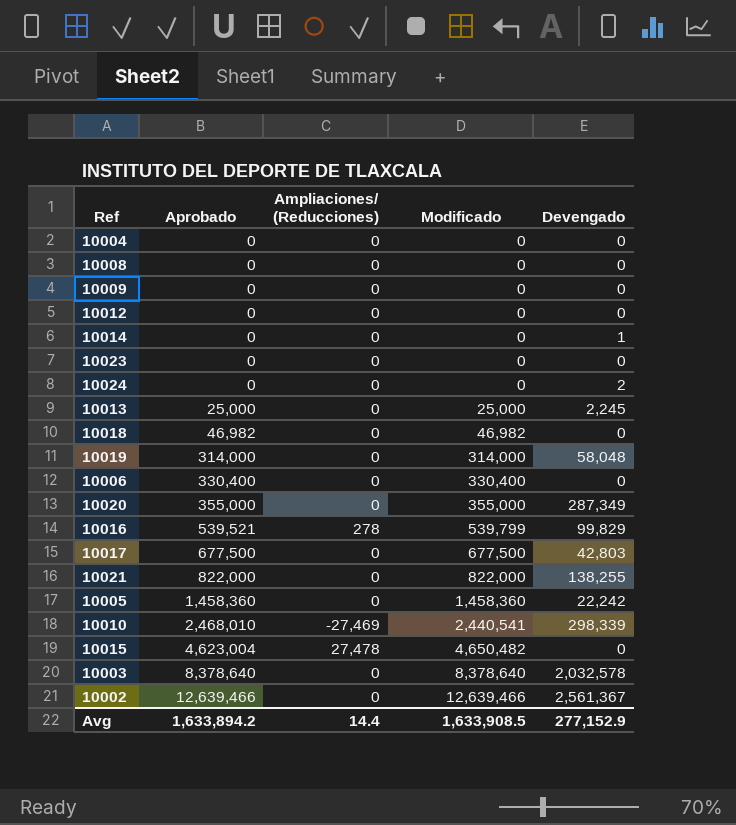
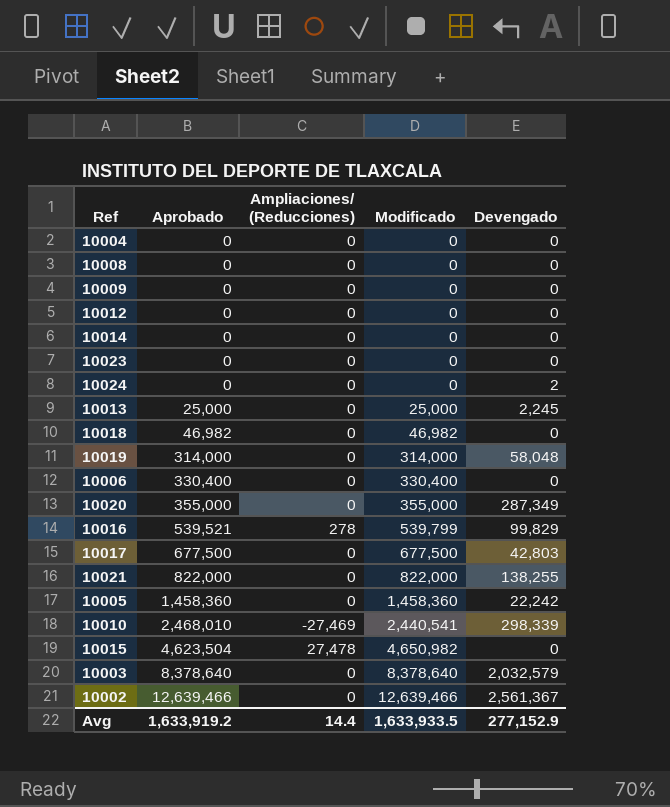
10014 | Devengado: 1 -> 0
10015 | Aprobado: 4,623,004 -> 4,623,504
10015 | Modificado: 4,650,482 -> 4,650,982
10003 | Devengado: 2,032,578 -> 2,032,579
Avg | Aprobado: 1,633,894.2 -> 1,633,919.2
Avg | Modificado: 1,633,908.5 -> 1,633,933.5

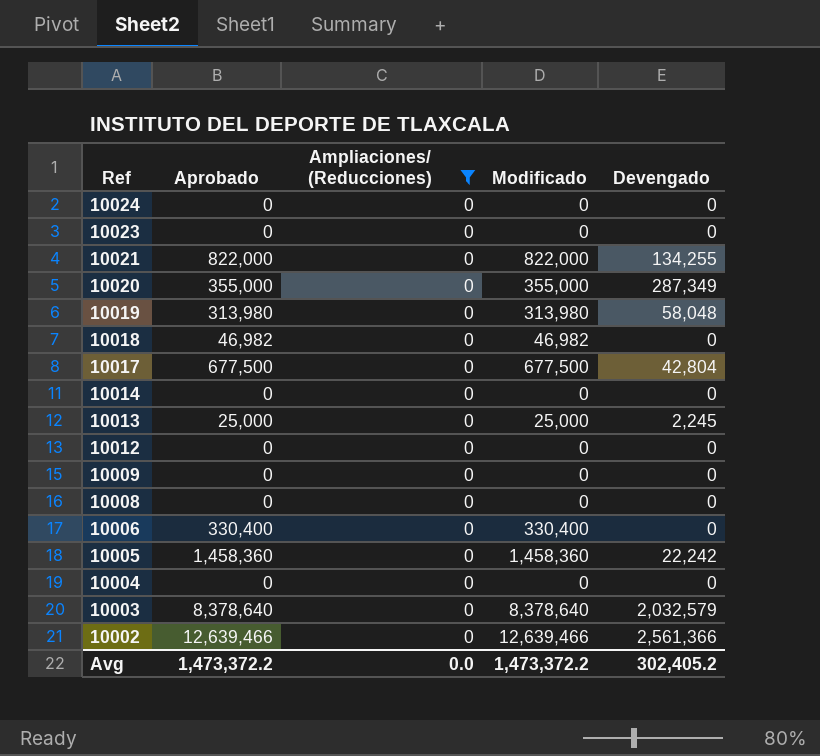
filter: none -> Ampliaciones/ (Reducciones) = 0
row order: Aprobado ascending -> Ref descending
10024 | Devengado: 2 -> 0
10021 | Devengado: 138,255 -> 134,255
10019 | Aprobado: 314,000 -> 313,980
10019 | Modificado: 314,000 -> 313,980
10017 | Devengado: 42,803 -> 42,804
10002 | Devengado: 2,561,367 -> 2,561,366
Avg | Aprobado: 1,633,919.2 -> 1,473,372.2
Avg | Ampliaciones/ (Reducciones): 14.4 -> 0.0
Avg | Modificado: 1,633,933.5 -> 1,473,372.2
Avg | Devengado: 277,152.9 -> 302,405.2

